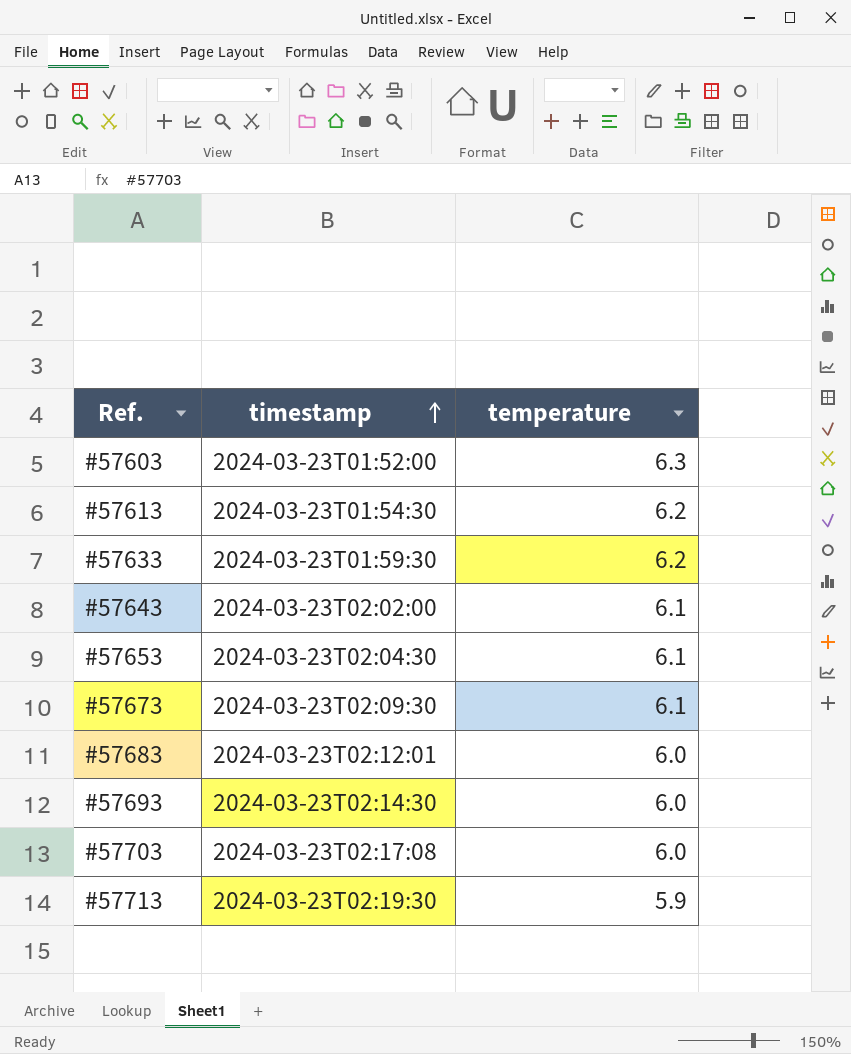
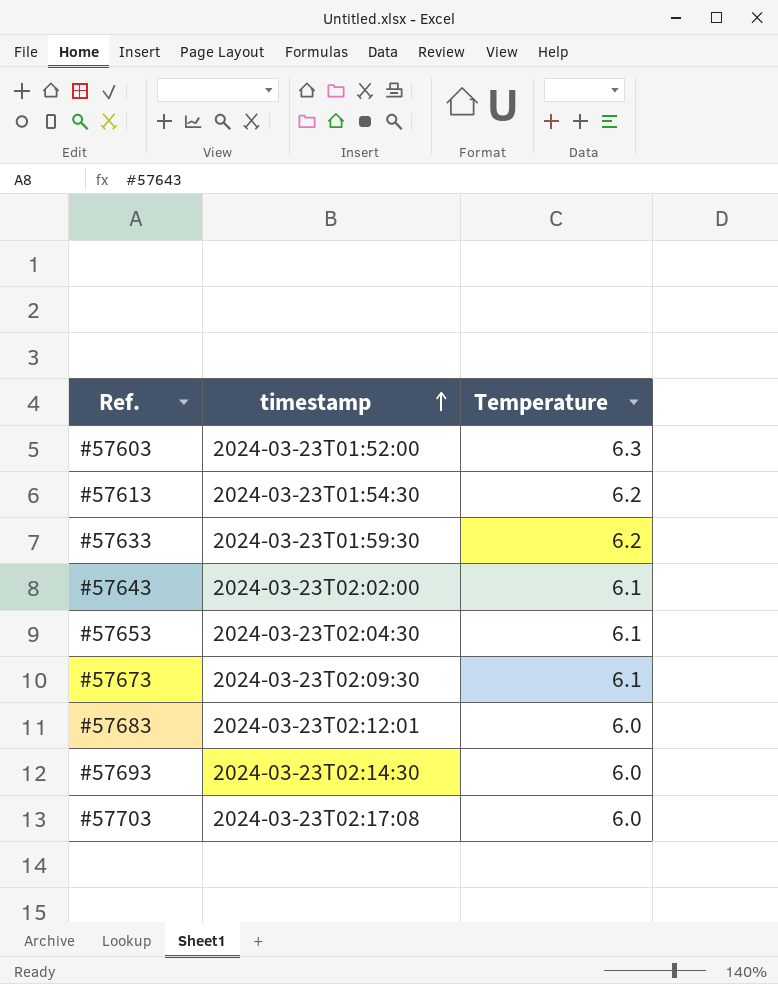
column name: temperature -> Temperature
row #57713: 2024-03-23T02:19:30 | 5.9 -> none

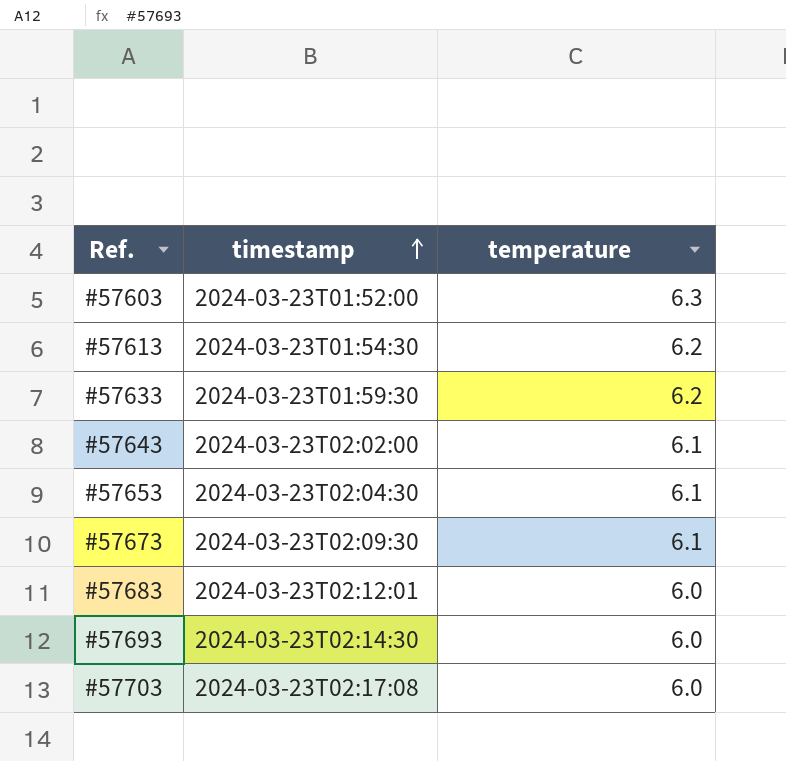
column name: Temperature -> temperature

